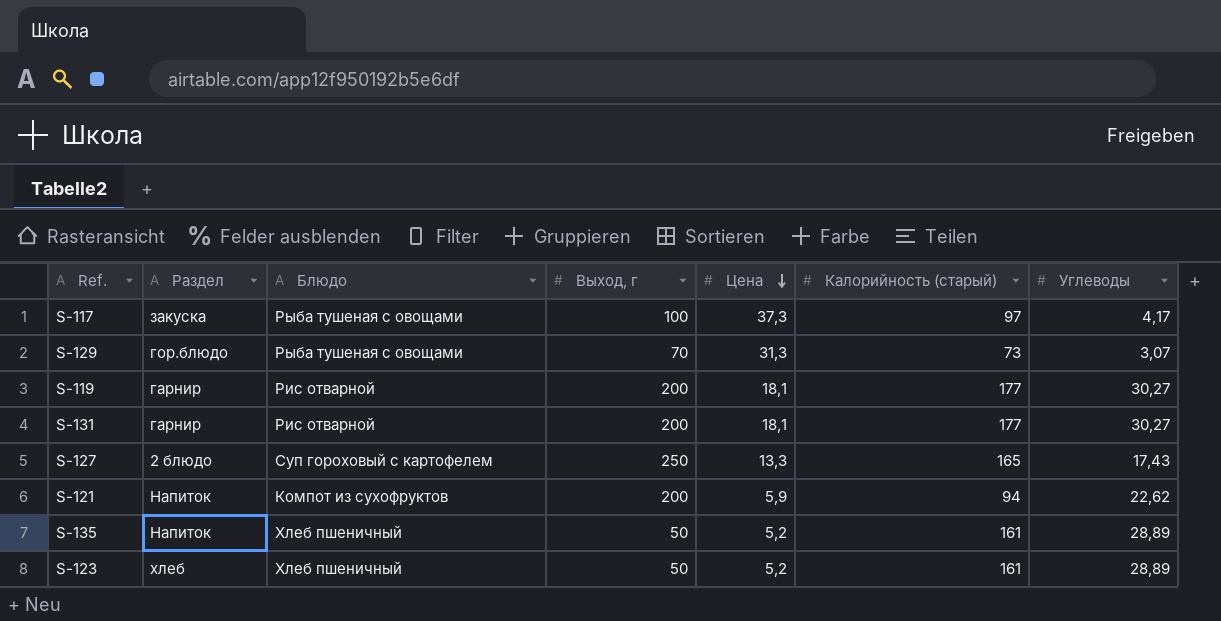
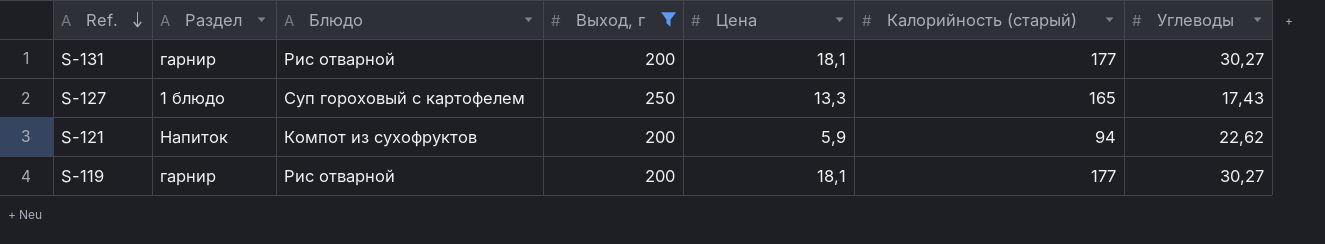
filter: none -> Выход, г >= 200
row order: Цена descending -> Ref. descending
S-127 | Раздел: 2 блюдо -> 1 блюдо

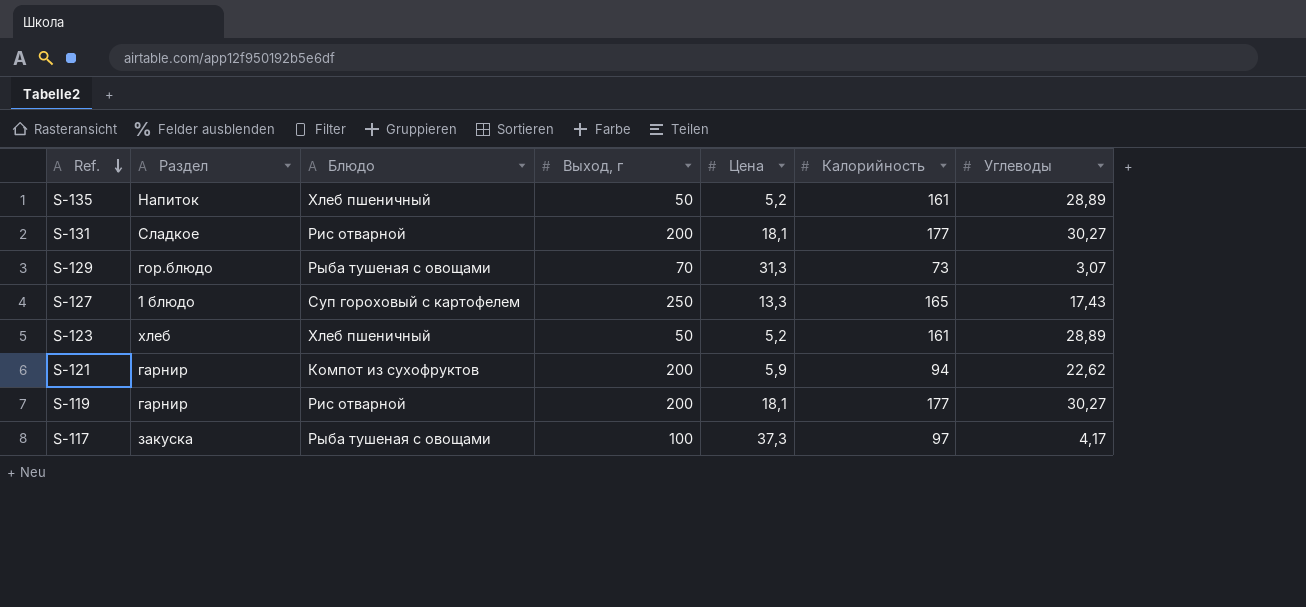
filter: Выход, г >= 200 -> none
column name: Калорийность (старый) -> Калорийность
S-131 | Раздел: гарнир -> Сладкое
S-121 | Раздел: Напиток -> гарнир

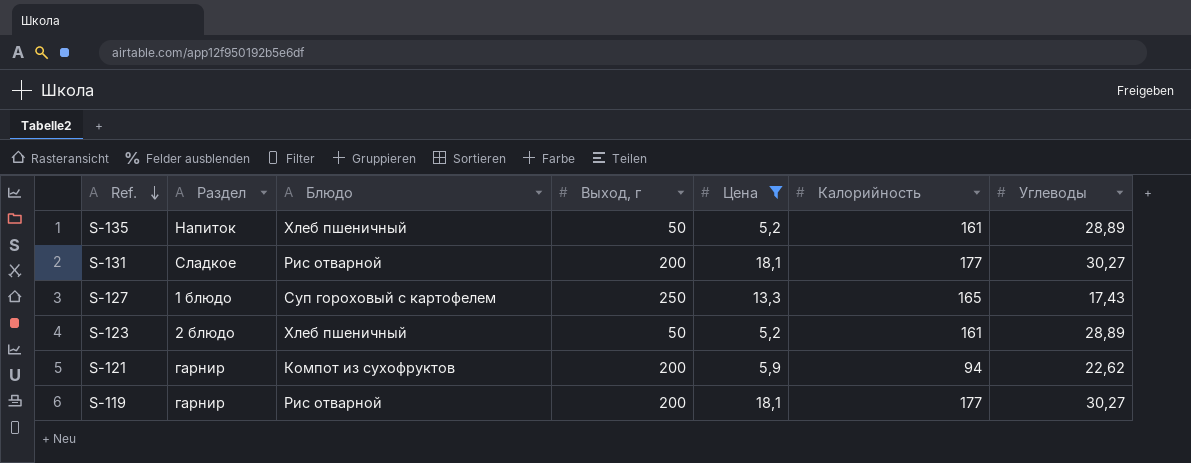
filter: none -> Цена <= 18,1
S-123 | Раздел: хлеб -> 2 блюдо

